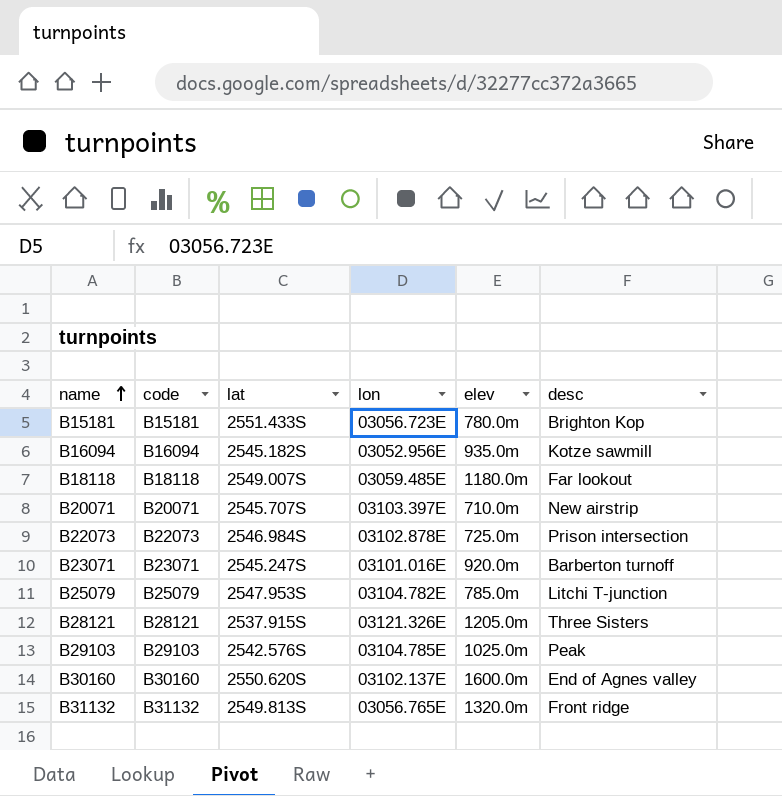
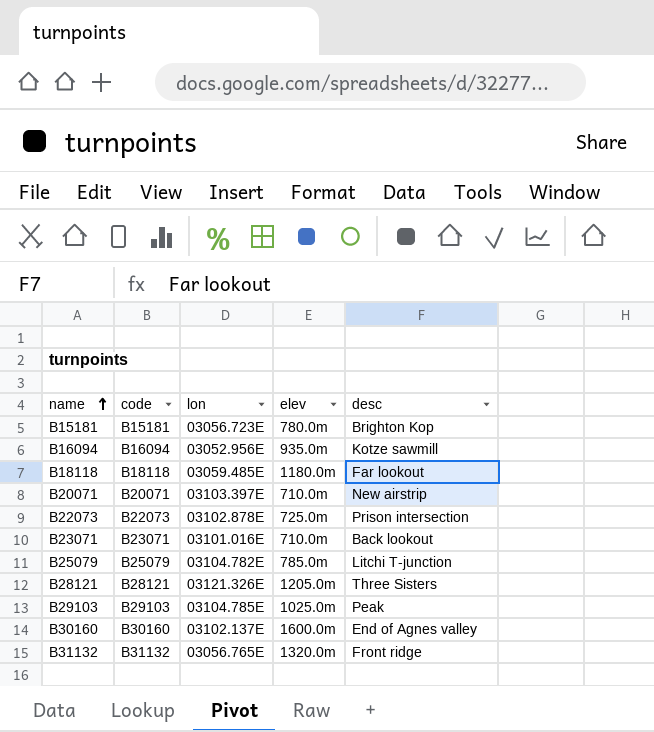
column lat | position: 3 -> none
B23071 | elev: 920.0m -> 710.0m
B23071 | desc: Barberton turnoff -> Back lookout

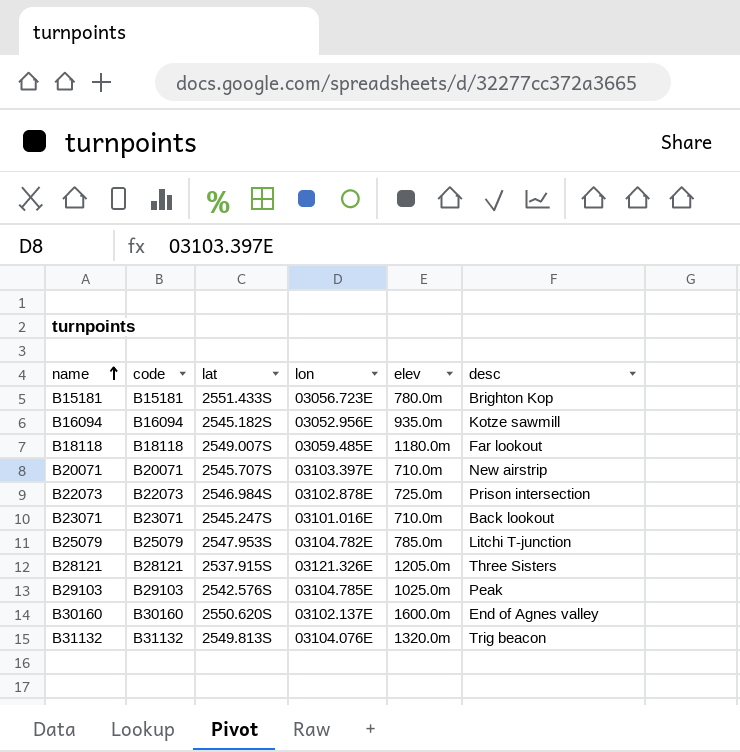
column lat | position: none -> 3
B31132 | lon: 03056.765E -> 03104.076E
B31132 | desc: Front ridge -> Trig beacon

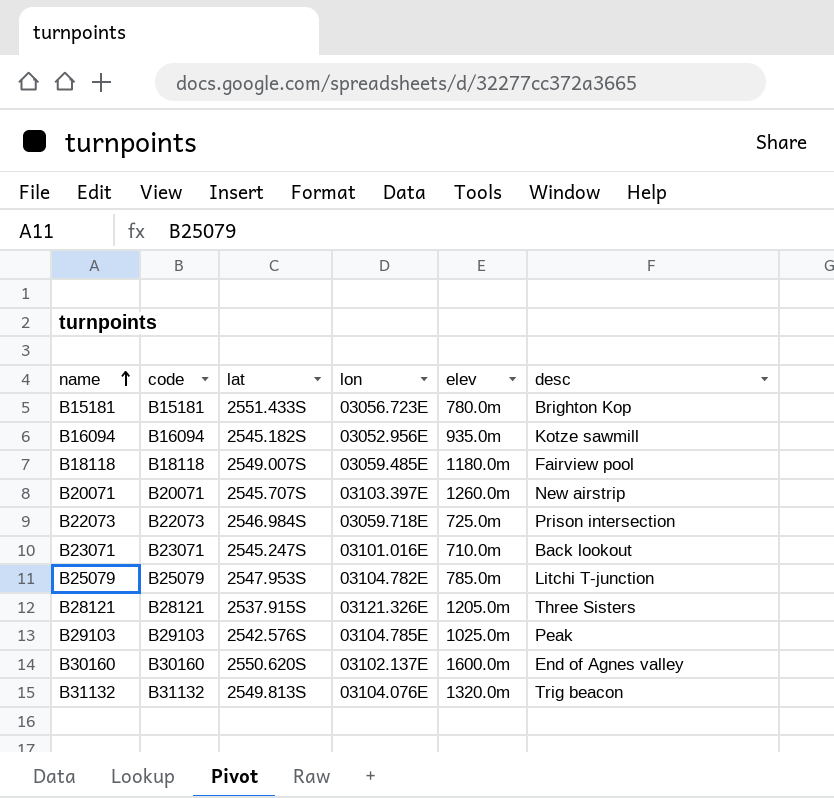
B18118 | desc: Far lookout -> Fairview pool
B20071 | elev: 710.0m -> 1260.0m
B22073 | lon: 03102.878E -> 03059.718E

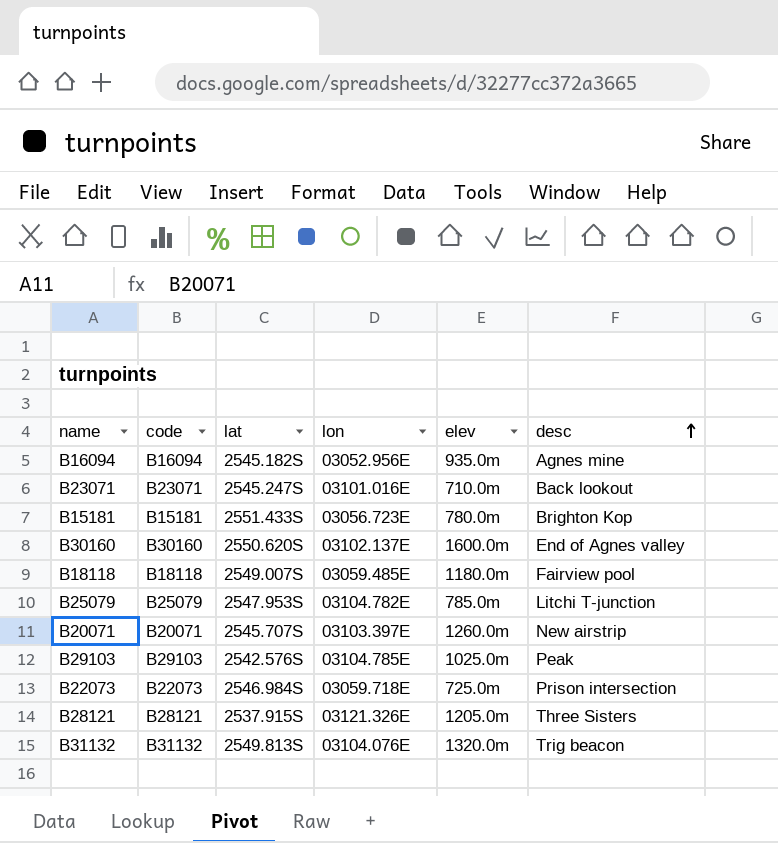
row order: name ascending -> desc ascending
B16094 | desc: Kotze sawmill -> Agnes mine

